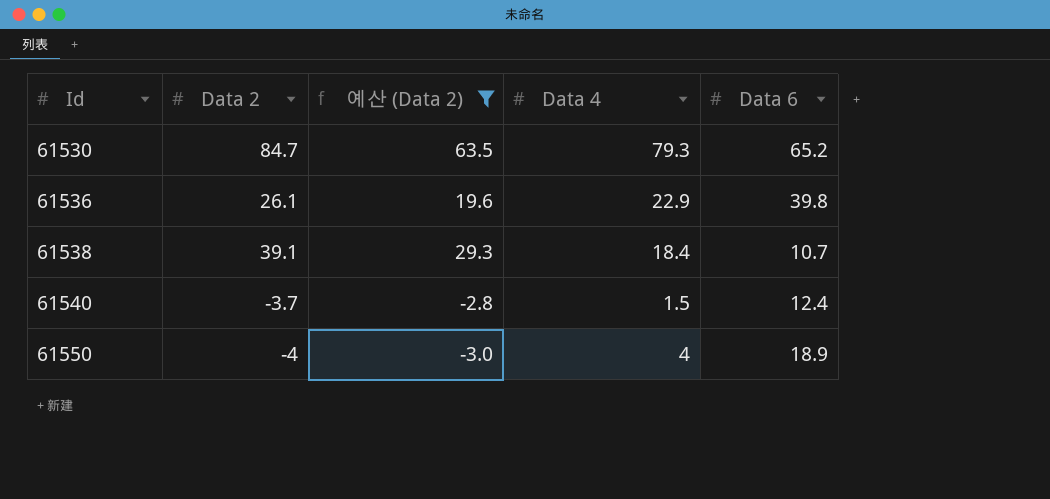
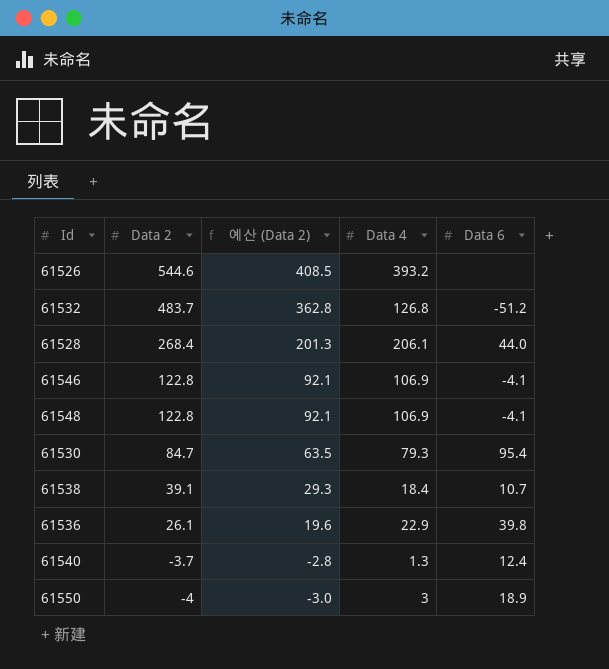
filter: 예산 (Data 2) <= 63.5 -> none
row order: Id ascending -> Data 2 descending
61530 | Data 6: 65.2 -> 95.4
61540 | Data 4: 1.5 -> 1.3
61550 | Data 4: 4 -> 3

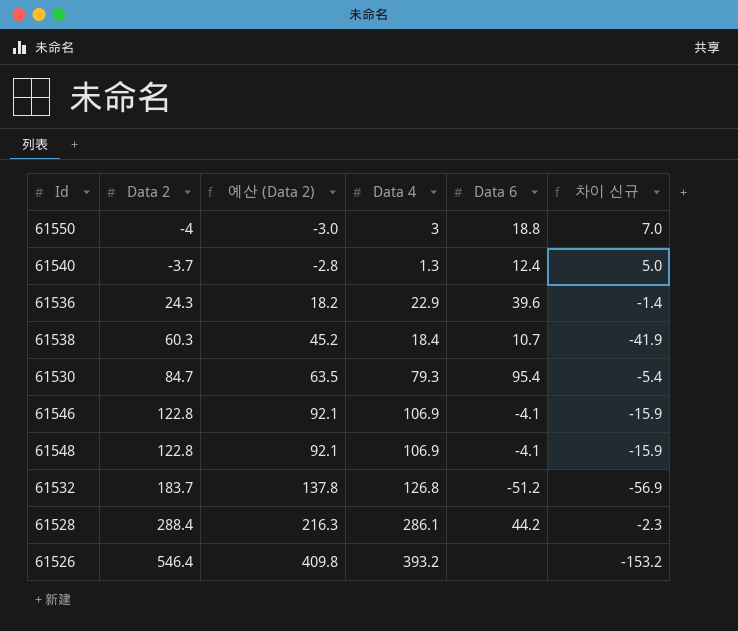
row order: Data 2 descending -> Data 2 ascending
column 차이 신규 | formula: none -> [Data 4] - [Data 2]
61550 | Data 6: 18.9 -> 18.8
61536 | Data 2: 26.1 -> 24.3
61536 | 예산 (Data 2): 19.6 -> 18.2
61536 | Data 6: 39.8 -> 39.6
61538 | Data 2: 39.1 -> 60.3
61538 | 예산 (Data 2): 29.3 -> 45.2
61532 | Data 2: 483.7 -> 183.7
61532 | 예산 (Data 2): 362.8 -> 137.8
61528 | Data 2: 268.4 -> 288.4
61528 | 예산 (Data 2): 201.3 -> 216.3
61528 | Data 4: 206.1 -> 286.1
61528 | Data 6: 44.0 -> 44.2
61526 | Data 2: 544.6 -> 546.4
61526 | 예산 (Data 2): 408.5 -> 409.8

